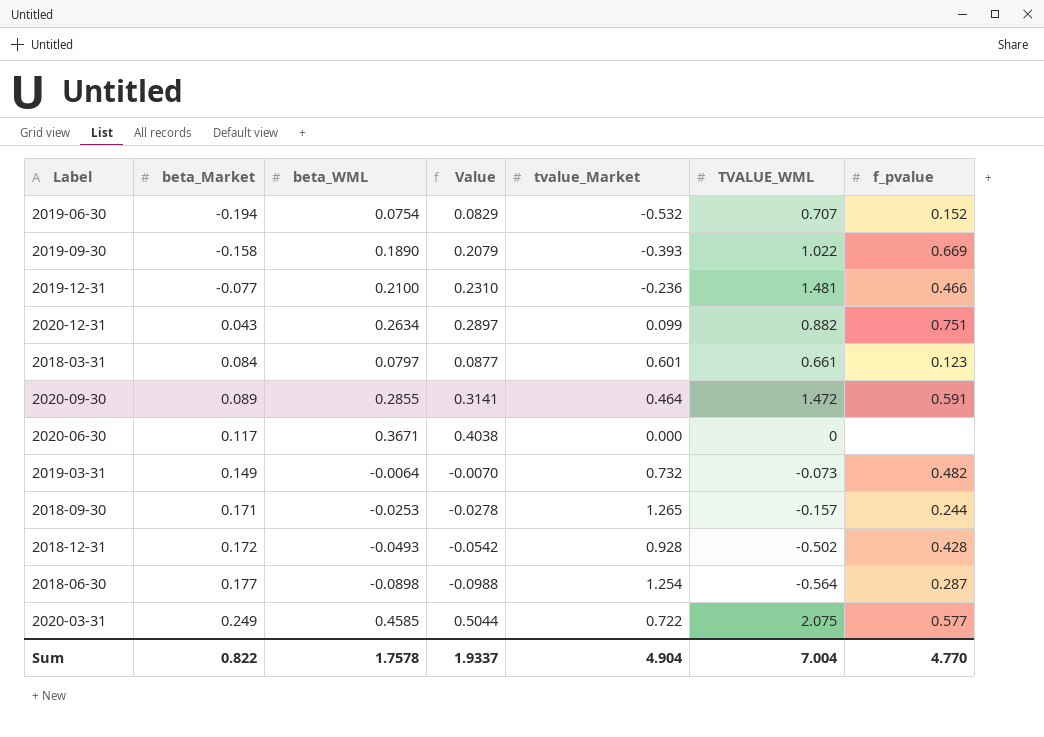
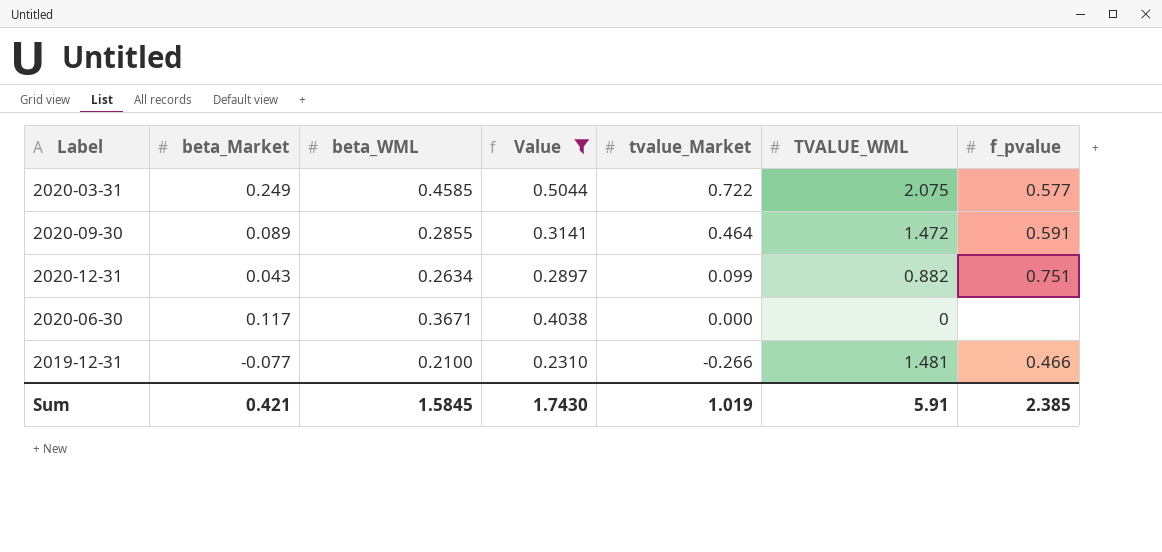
filter: none -> Value >= 0.2310
row order: beta_Market ascending -> tvalue_Market descending
2019-12-31 | tvalue_Market: -0.236 -> -0.266
Sum | beta_Market: 0.822 -> 0.421
Sum | beta_WML: 1.7578 -> 1.5845
Sum | Value: 1.9337 -> 1.7430
Sum | tvalue_Market: 4.904 -> 1.019
Sum | TVALUE_WML: 7.004 -> 5.91
Sum | f_pvalue: 4.770 -> 2.385

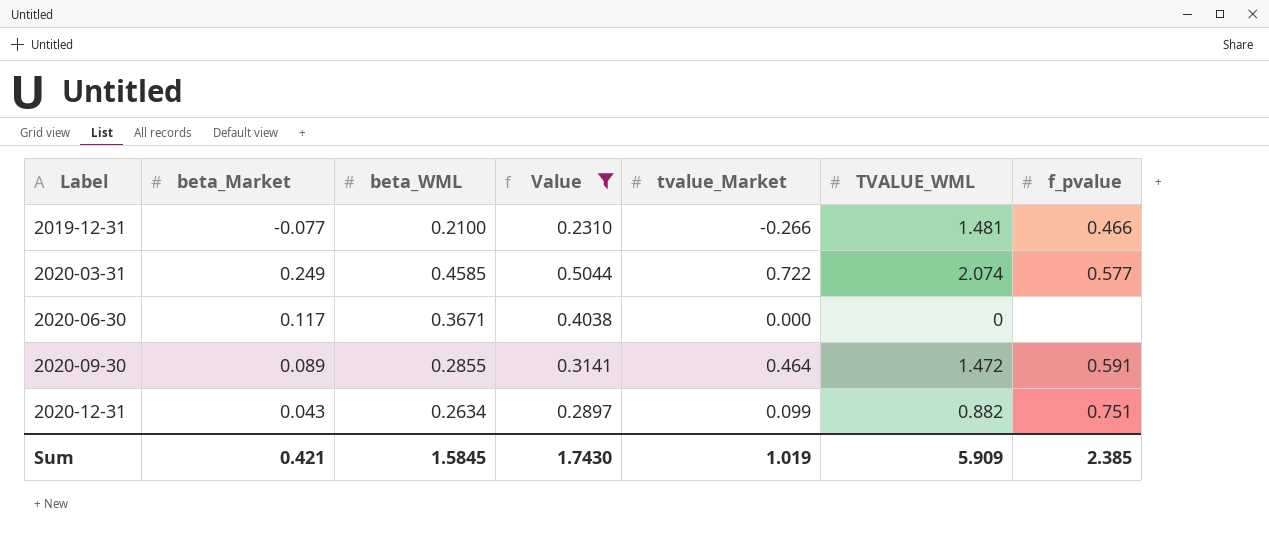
row order: tvalue_Market descending -> Label ascending
2020-03-31 | TVALUE_WML: 2.075 -> 2.074
Sum | TVALUE_WML: 5.91 -> 5.909

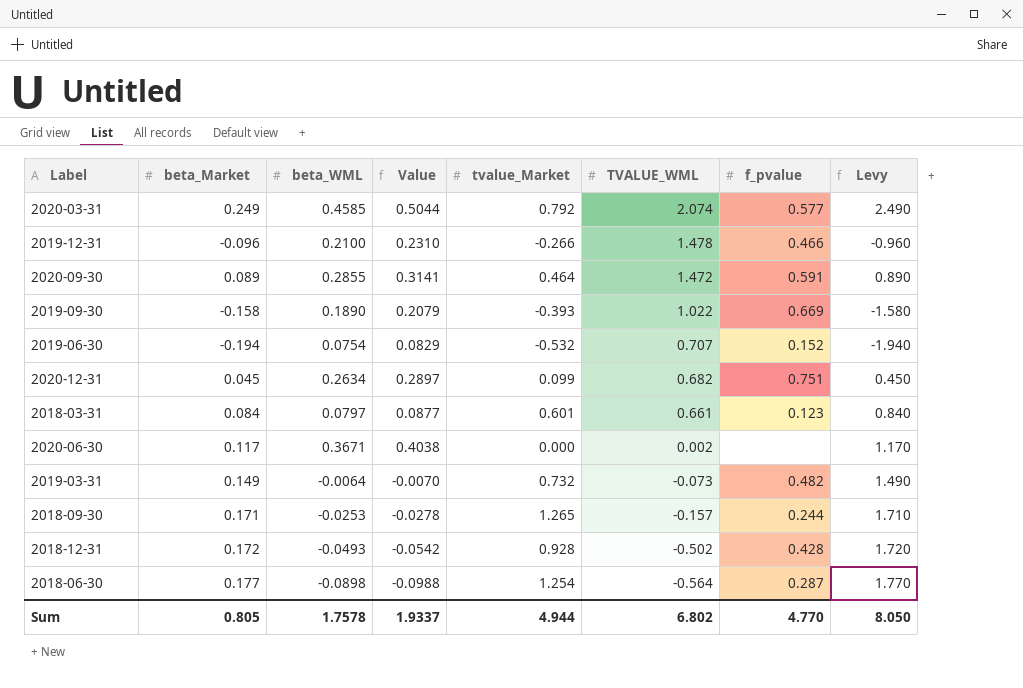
filter: Value >= 0.2310 -> none
row order: Label ascending -> TVALUE_WML descending
column Levy | formula: none -> [beta_Market] * 10
2020-03-31 | tvalue_Market: 0.722 -> 0.792
2019-12-31 | beta_Market: -0.077 -> -0.096
2019-12-31 | TVALUE_WML: 1.481 -> 1.478
2020-12-31 | beta_Market: 0.043 -> 0.045
2020-12-31 | TVALUE_WML: 0.882 -> 0.682
2020-06-30 | TVALUE_WML: 0 -> 0.002
Sum | beta_Market: 0.421 -> 0.805
Sum | beta_WML: 1.5845 -> 1.7578
Sum | Value: 1.7430 -> 1.9337
Sum | tvalue_Market: 1.019 -> 4.944
Sum | TVALUE_WML: 5.909 -> 6.802
Sum | f_pvalue: 2.385 -> 4.770

